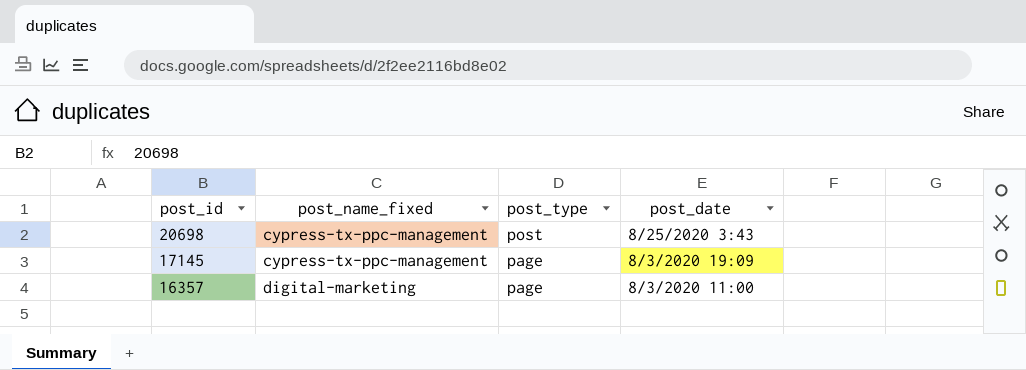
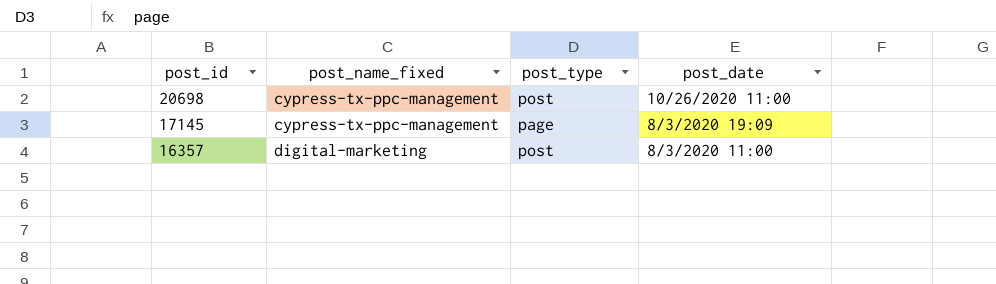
20698 | post_date: 8/25/2020 3:43 -> 10/26/2020 11:00
16357 | post_type: page -> post

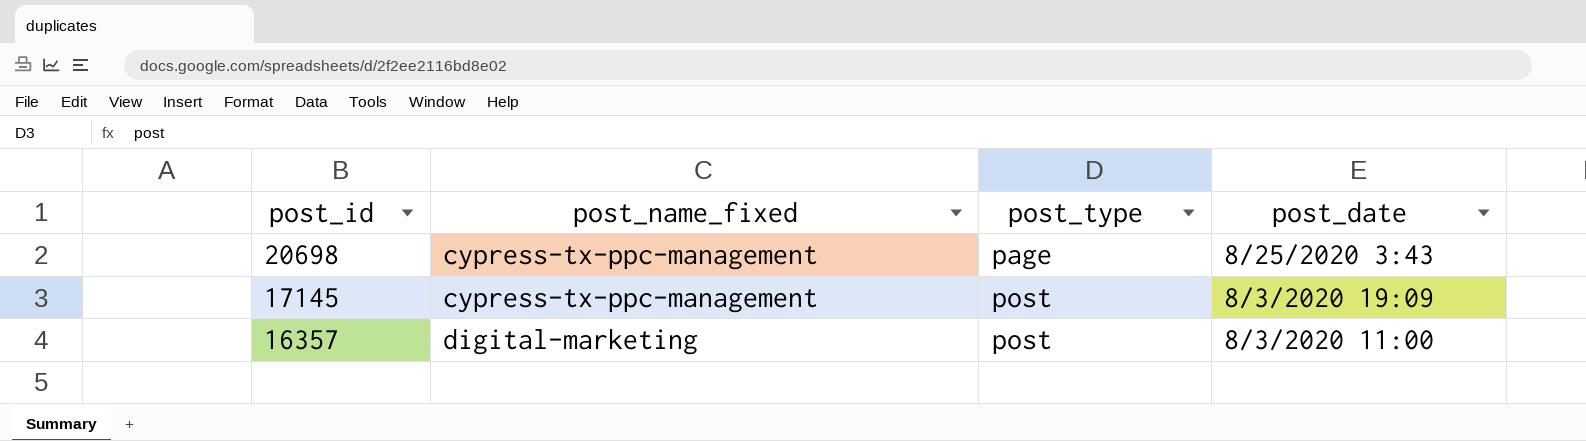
20698 | post_type: post -> page
20698 | post_date: 10/26/2020 11:00 -> 8/25/2020 3:43
17145 | post_type: page -> post

